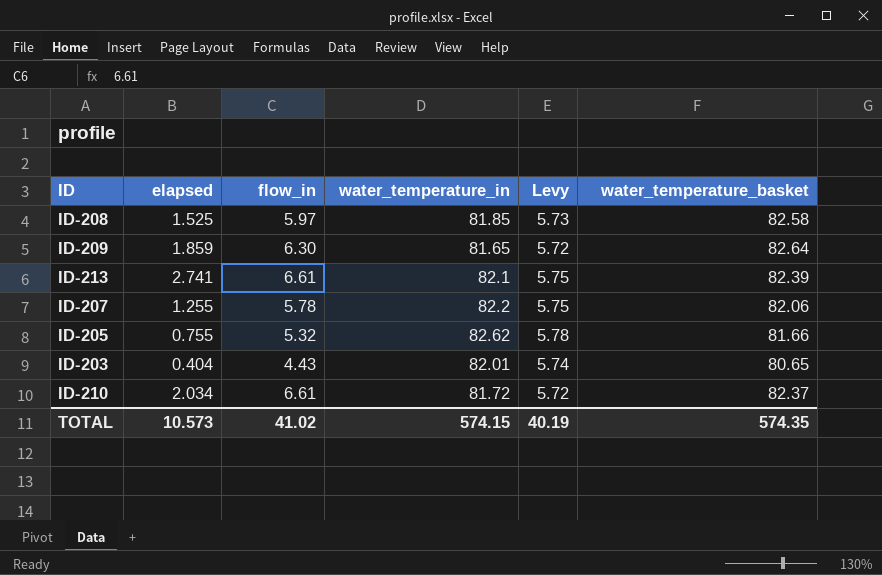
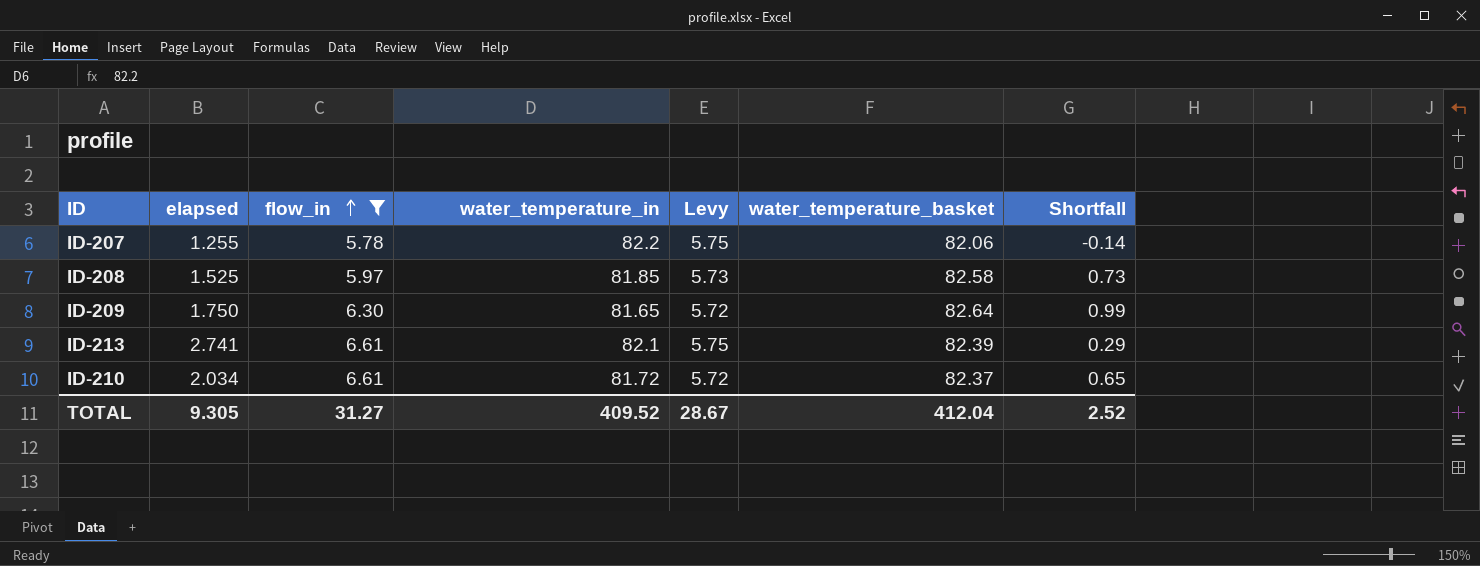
filter: none -> flow_in >= 5.78
row order: none -> flow_in ascending
column Shortfall | formula: none -> [water_temperature_basket] - [water_temperature_in]
ID-209 | elapsed: 1.859 -> 1.750
TOTAL | elapsed: 10.573 -> 9.305
TOTAL | flow_in: 41.02 -> 31.27
TOTAL | water_temperature_in: 574.15 -> 409.52
TOTAL | Levy: 40.19 -> 28.67
TOTAL | water_temperature_basket: 574.35 -> 412.04

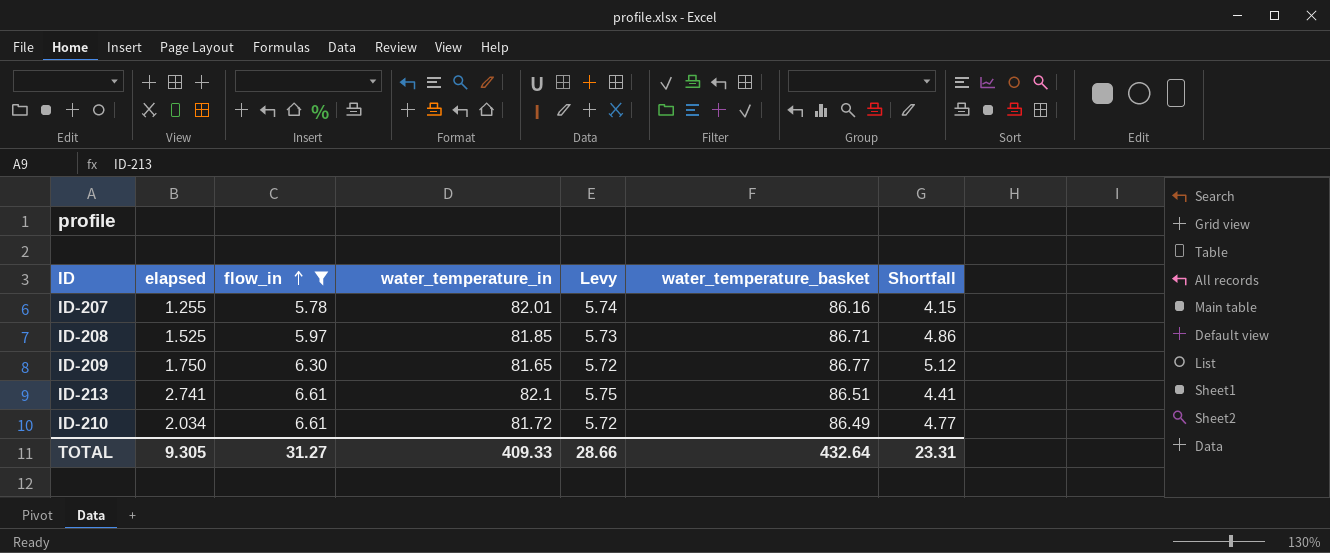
ID-207 | water_temperature_in: 82.2 -> 82.01
ID-207 | Levy: 5.75 -> 5.74
ID-207 | water_temperature_basket: 82.06 -> 86.16
ID-207 | Shortfall: -0.14 -> 4.15
ID-208 | water_temperature_basket: 82.58 -> 86.71
ID-208 | Shortfall: 0.73 -> 4.86
ID-209 | water_temperature_basket: 82.64 -> 86.77
ID-209 | Shortfall: 0.99 -> 5.12
ID-213 | water_temperature_basket: 82.39 -> 86.51
ID-213 | Shortfall: 0.29 -> 4.41
ID-210 | water_temperature_basket: 82.37 -> 86.49
ID-210 | Shortfall: 0.65 -> 4.77
TOTAL | water_temperature_in: 409.52 -> 409.33
TOTAL | Levy: 28.67 -> 28.66
TOTAL | water_temperature_basket: 412.04 -> 432.64
TOTAL | Shortfall: 2.52 -> 23.31

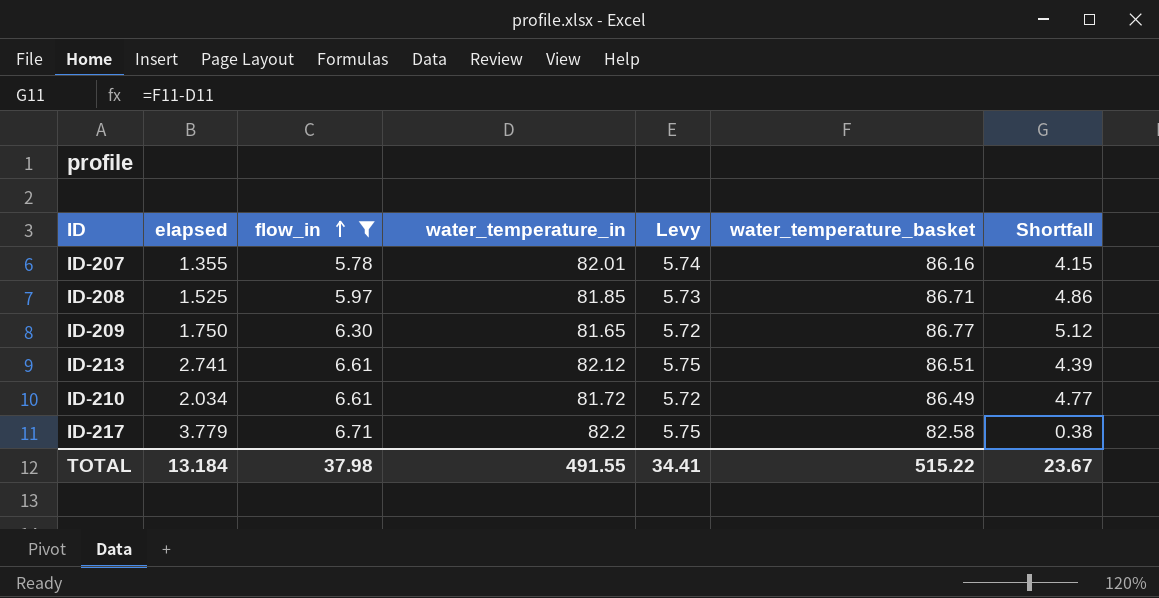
ID-207 | elapsed: 1.255 -> 1.355
ID-213 | water_temperature_in: 82.1 -> 82.12
ID-213 | Shortfall: 4.41 -> 4.39
row ID-217: none -> 3.779 | 6.71 | 82.2 | 5.75 | 82.58 | 0.38
TOTAL | elapsed: 9.305 -> 13.184
TOTAL | flow_in: 31.27 -> 37.98
TOTAL | water_temperature_in: 409.33 -> 491.55
TOTAL | Levy: 28.66 -> 34.41
TOTAL | water_temperature_basket: 432.64 -> 515.22
TOTAL | Shortfall: 23.31 -> 23.67

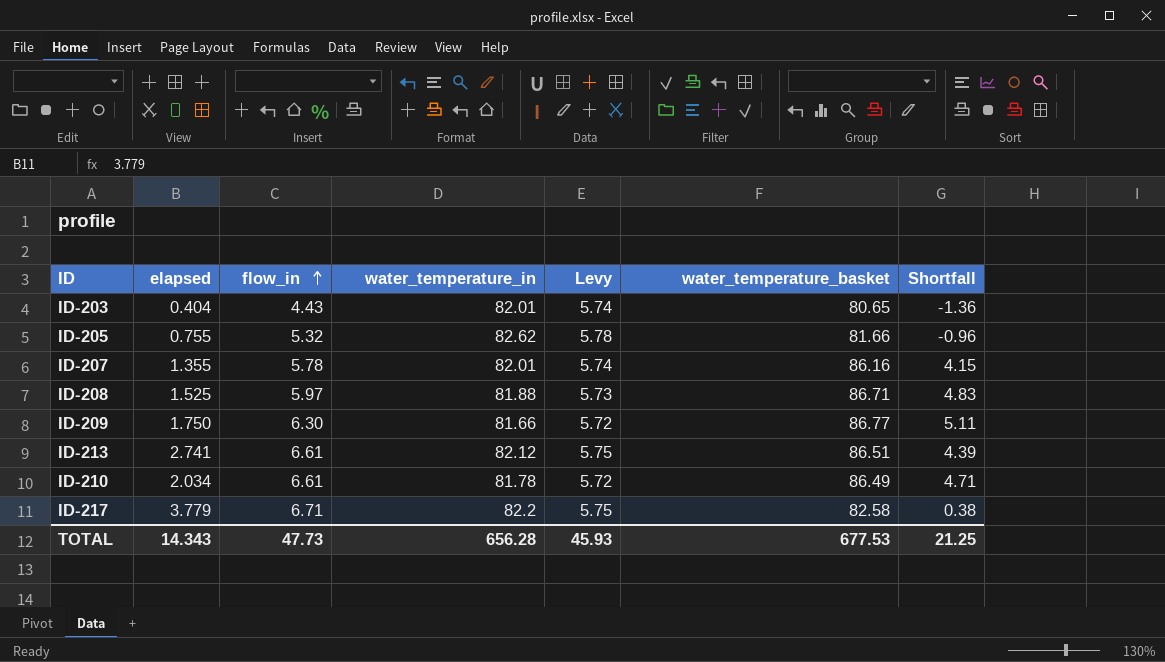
filter: flow_in >= 5.78 -> none
ID-208 | water_temperature_in: 81.85 -> 81.88
ID-208 | Shortfall: 4.86 -> 4.83
ID-209 | water_temperature_in: 81.65 -> 81.66
ID-209 | Shortfall: 5.12 -> 5.11
ID-210 | water_temperature_in: 81.72 -> 81.78
ID-210 | Shortfall: 4.77 -> 4.71
TOTAL | elapsed: 13.184 -> 14.343
TOTAL | flow_in: 37.98 -> 47.73
TOTAL | water_temperature_in: 491.55 -> 656.28
TOTAL | Levy: 34.41 -> 45.93
TOTAL | water_temperature_basket: 515.22 -> 677.53
TOTAL | Shortfall: 23.67 -> 21.25

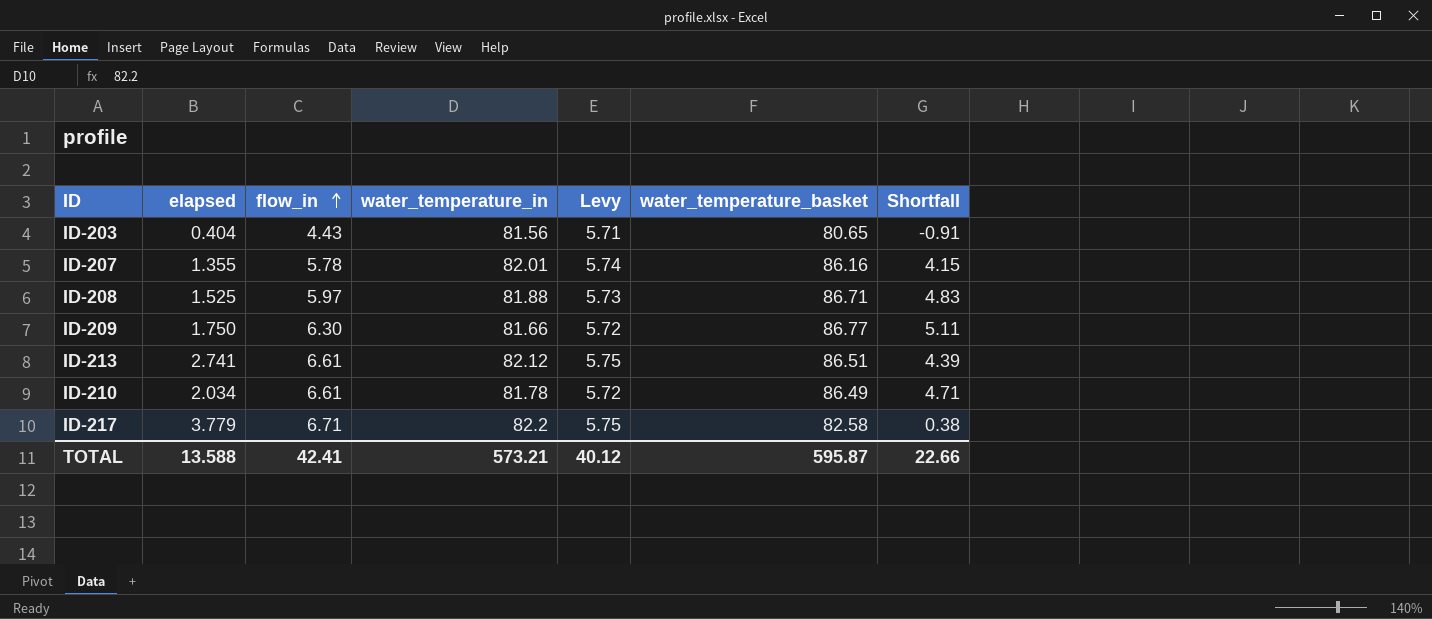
row ID-205: 0.755 | 5.32 | 82.62 | 5.78 | 81.66 | -0.96 -> none
ID-203 | water_temperature_in: 82.01 -> 81.56
ID-203 | Levy: 5.74 -> 5.71
ID-203 | Shortfall: -1.36 -> -0.91
TOTAL | elapsed: 14.343 -> 13.588
TOTAL | flow_in: 47.73 -> 42.41
TOTAL | water_temperature_in: 656.28 -> 573.21
TOTAL | Levy: 45.93 -> 40.12
TOTAL | water_temperature_basket: 677.53 -> 595.87
TOTAL | Shortfall: 21.25 -> 22.66

